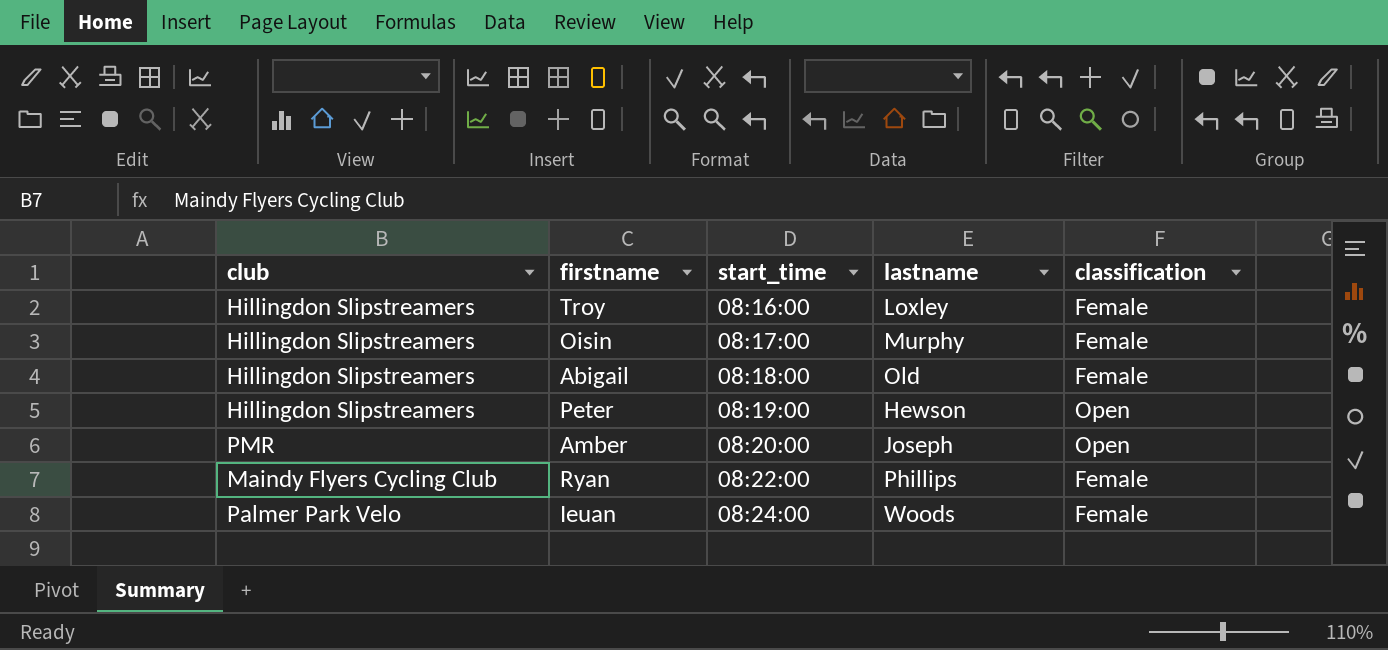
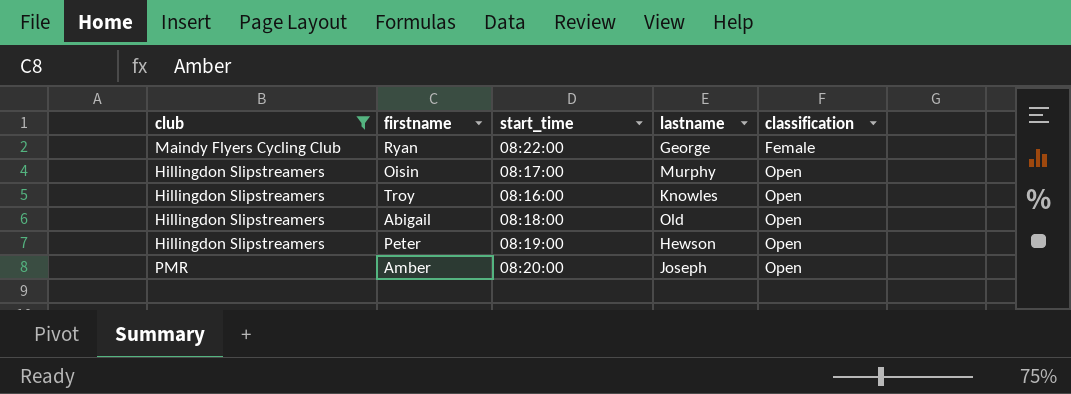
filter: none -> club != Palmer Park Velo
row order: start_time ascending -> classification ascending
Ryan | lastname: Phillips -> George
Oisin | classification: Female -> Open
Troy | lastname: Loxley -> Knowles
Troy | classification: Female -> Open
Abigail | classification: Female -> Open

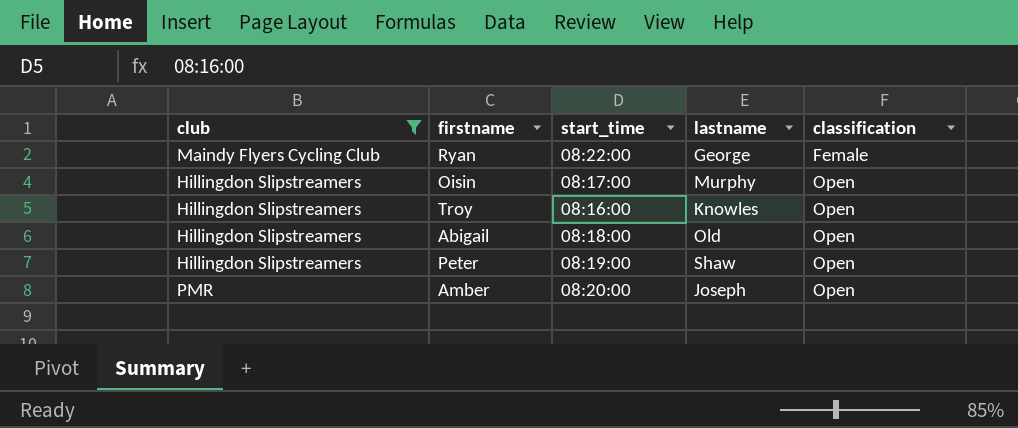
Peter | lastname: Hewson -> Shaw

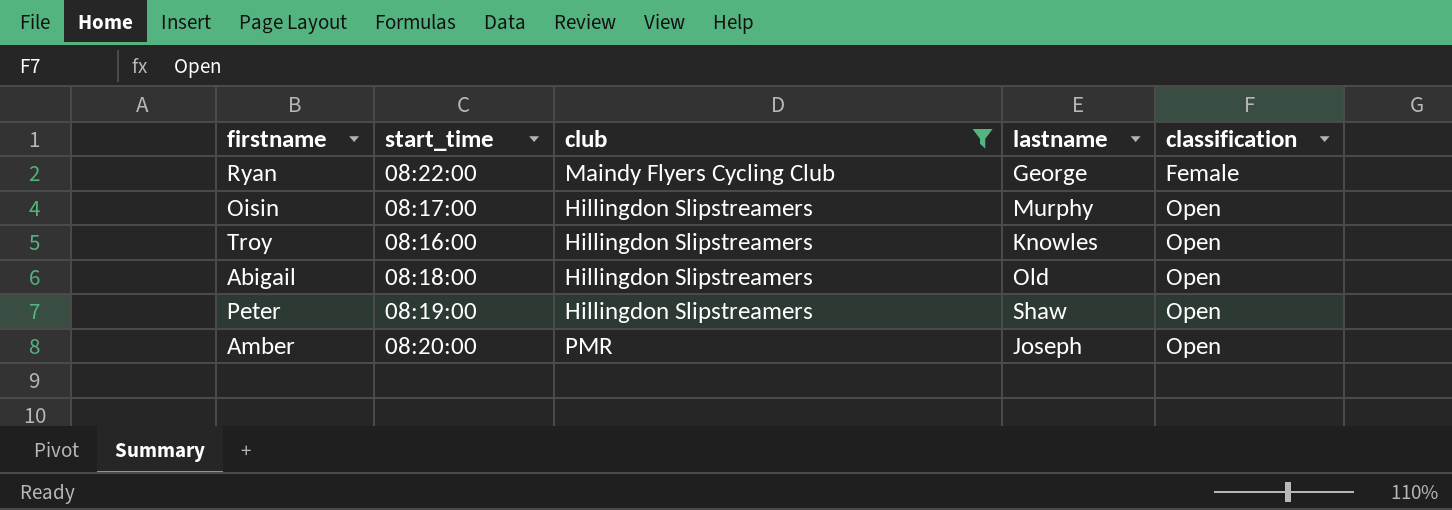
column club | position: 1 -> 3

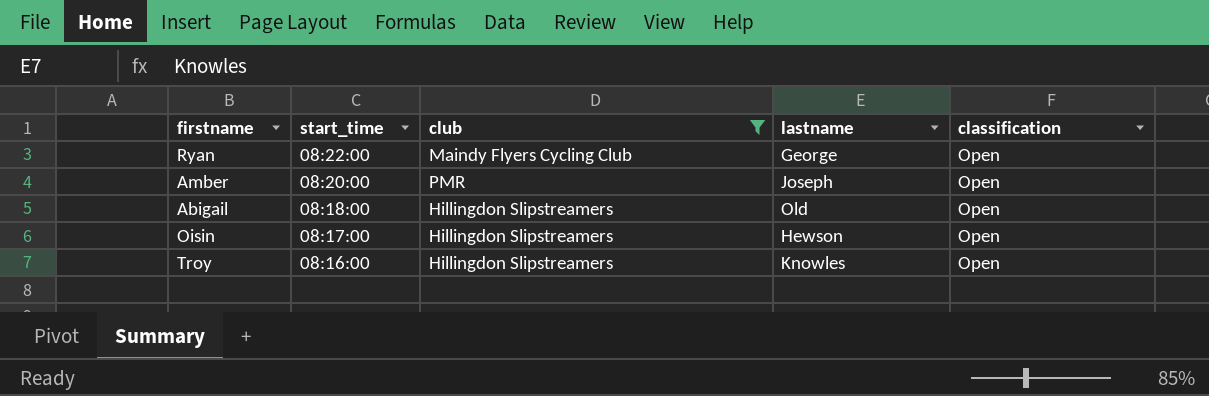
row order: classification ascending -> start_time descending
row Peter: 08:19:00 | Hillingdon Slipstreamers | Shaw | Open -> none
Ryan | classification: Female -> Open
Oisin | lastname: Murphy -> Hewson

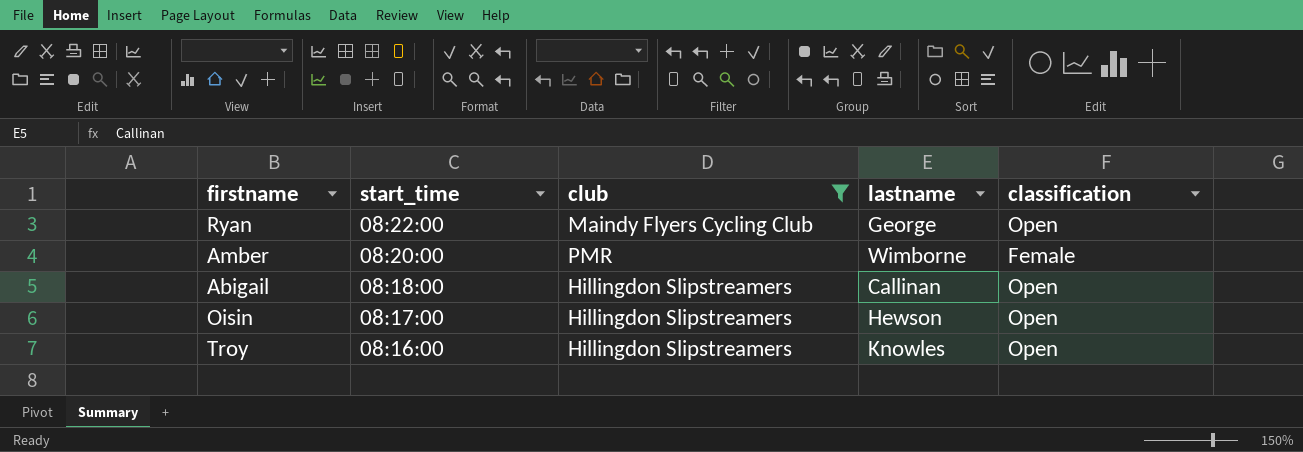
Amber | lastname: Joseph -> Wimborne
Amber | classification: Open -> Female
Abigail | lastname: Old -> Callinan

